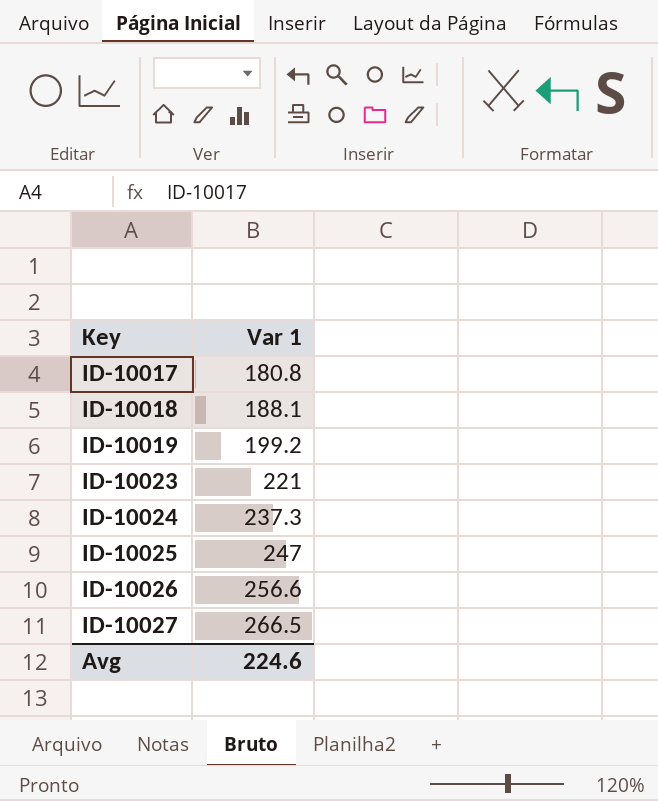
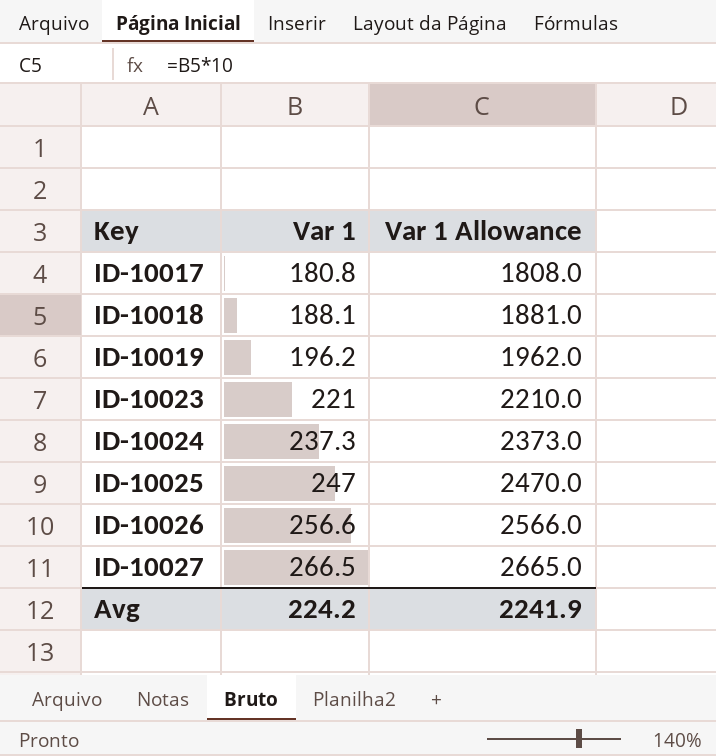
column Var 1 Allowance | formula: none -> [Var 1] * 10
ID-10019 | Var 1: 199.2 -> 196.2
Avg | Var 1: 224.6 -> 224.2

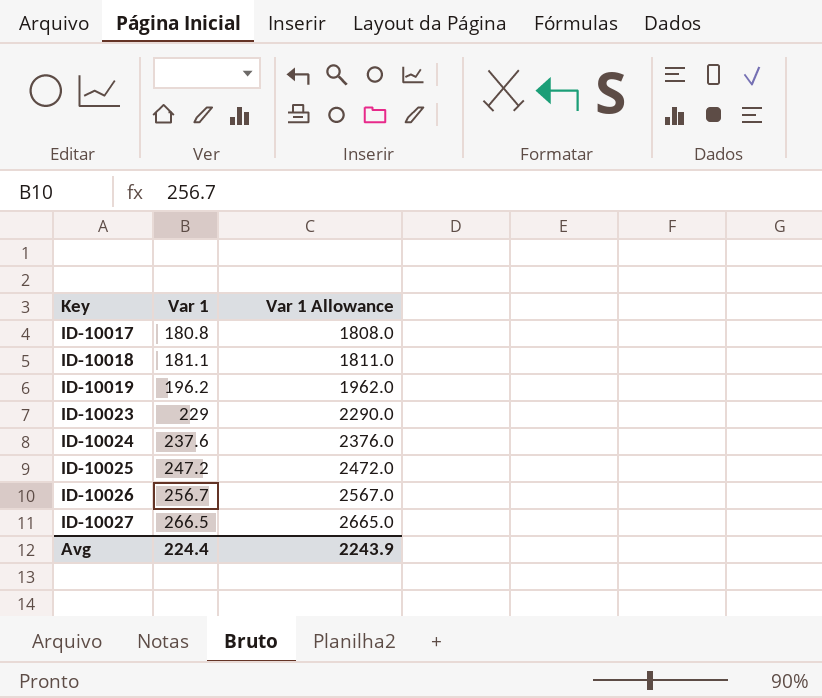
ID-10018 | Var 1: 188.1 -> 181.1
ID-10018 | Var 1 Allowance: 1881.0 -> 1811.0
ID-10023 | Var 1: 221 -> 229
ID-10023 | Var 1 Allowance: 2210.0 -> 2290.0
ID-10024 | Var 1: 237.3 -> 237.6
ID-10024 | Var 1 Allowance: 2373.0 -> 2376.0
ID-10025 | Var 1: 247 -> 247.2
ID-10025 | Var 1 Allowance: 2470.0 -> 2472.0
ID-10026 | Var 1: 256.6 -> 256.7
ID-10026 | Var 1 Allowance: 2566.0 -> 2567.0
Avg | Var 1: 224.2 -> 224.4
Avg | Var 1 Allowance: 2241.9 -> 2243.9

